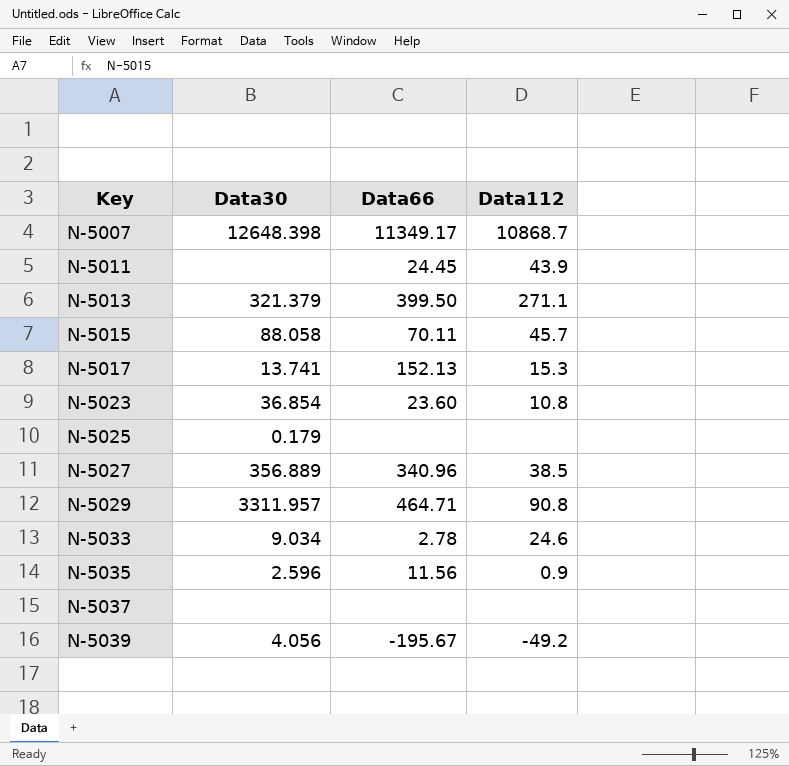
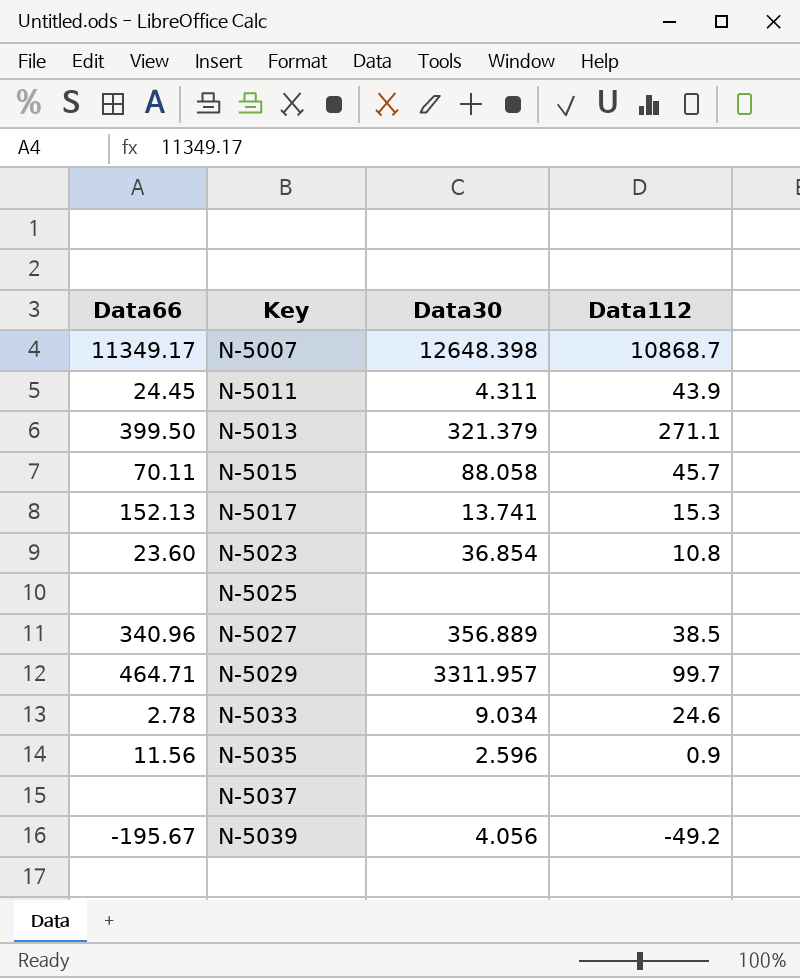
column Data66 | position: 3 -> 1
N-5011 | Data30: none -> 4.311
N-5025 | Data30: 0.179 -> none
N-5029 | Data112: 90.8 -> 99.7

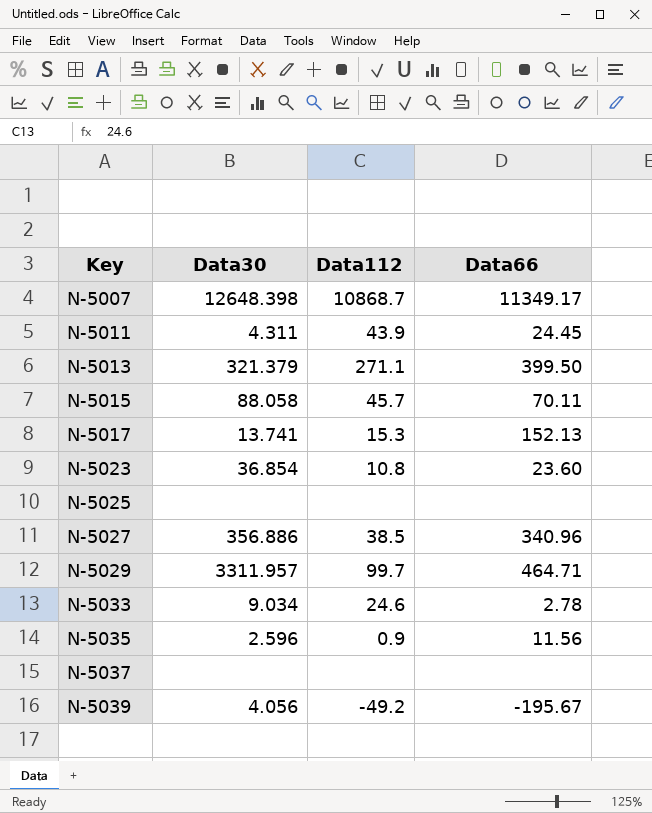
column Data66 | position: 1 -> 4
N-5027 | Data30: 356.889 -> 356.886

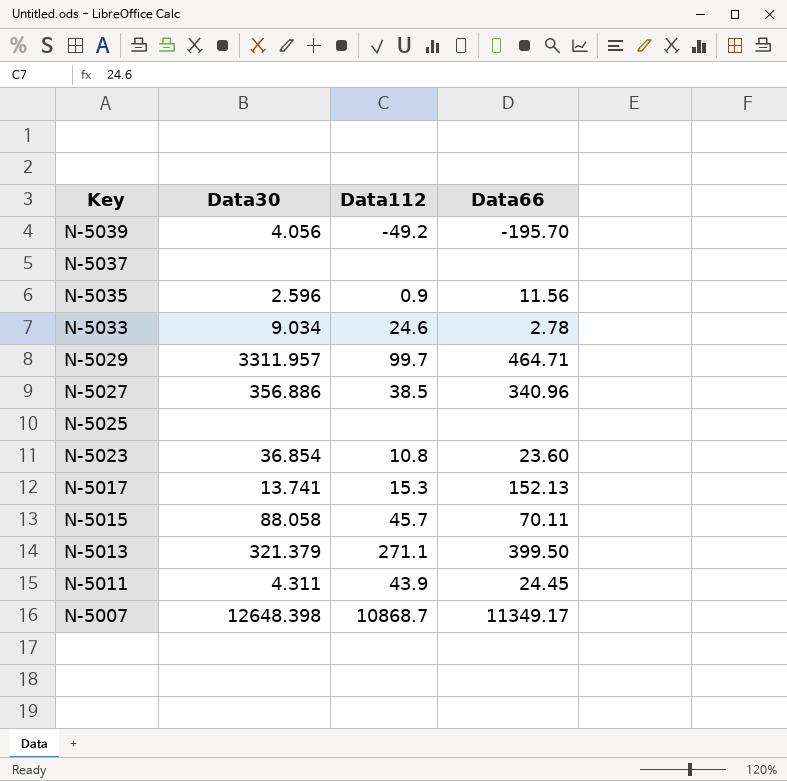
row order: Key ascending -> Key descending
N-5039 | Data66: -195.67 -> -195.70

